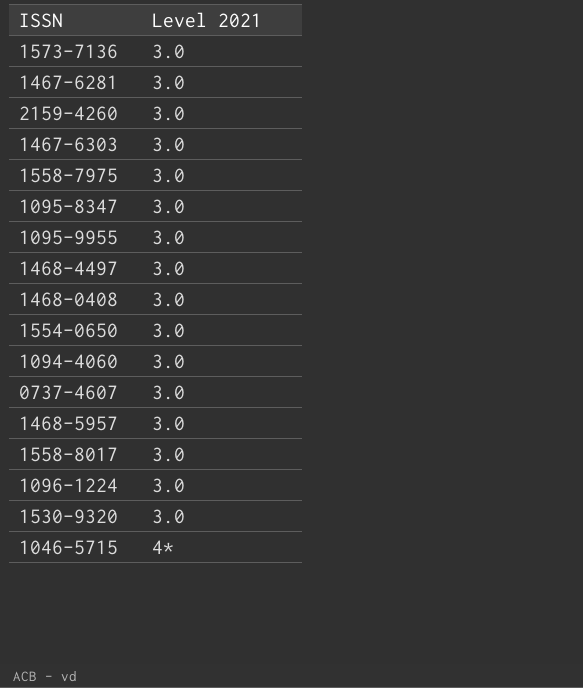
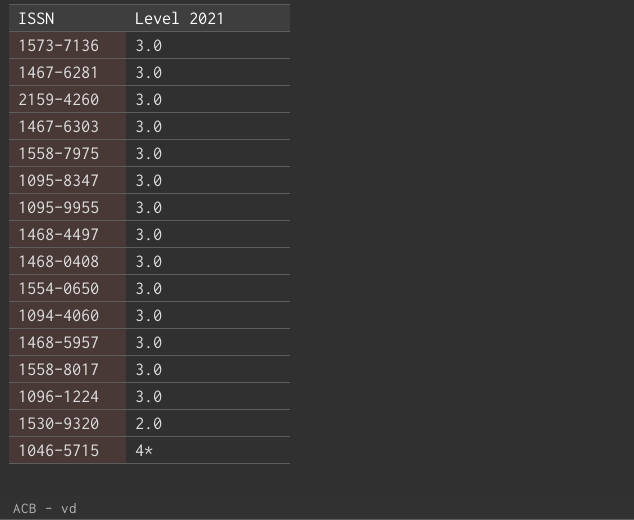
row 0737-4607: 3.0 -> none
1530-9320 | Level 2021: 3.0 -> 2.0

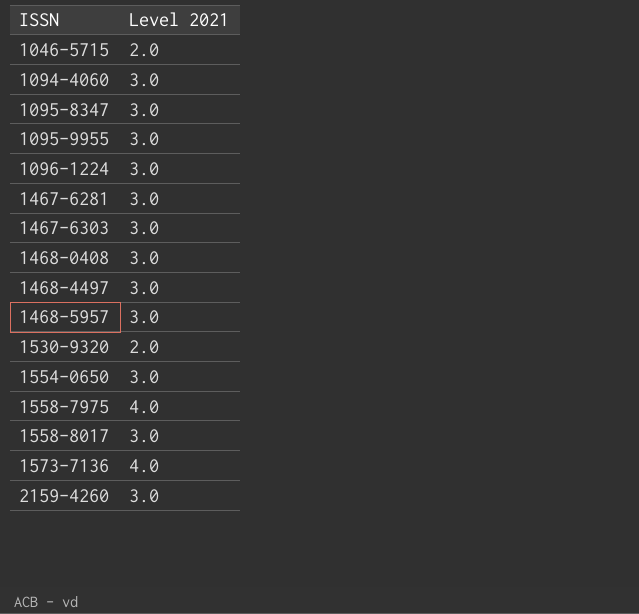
row order: none -> ISSN ascending
1046-5715 | Level 2021: 4* -> 2.0
1558-7975 | Level 2021: 3.0 -> 4.0
1573-7136 | Level 2021: 3.0 -> 4.0

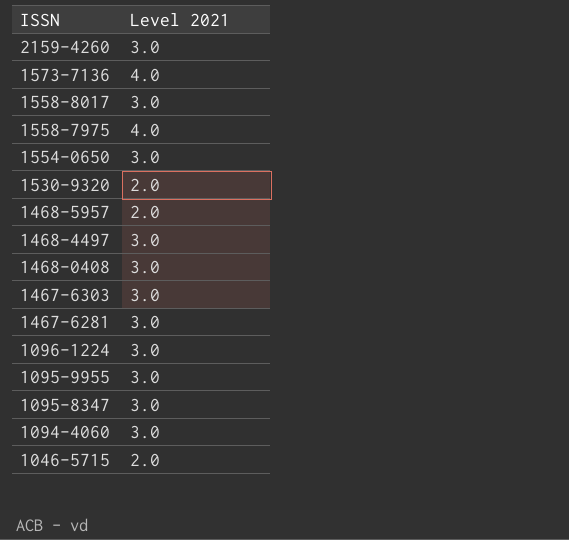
row order: ISSN ascending -> ISSN descending
1468-5957 | Level 2021: 3.0 -> 2.0

